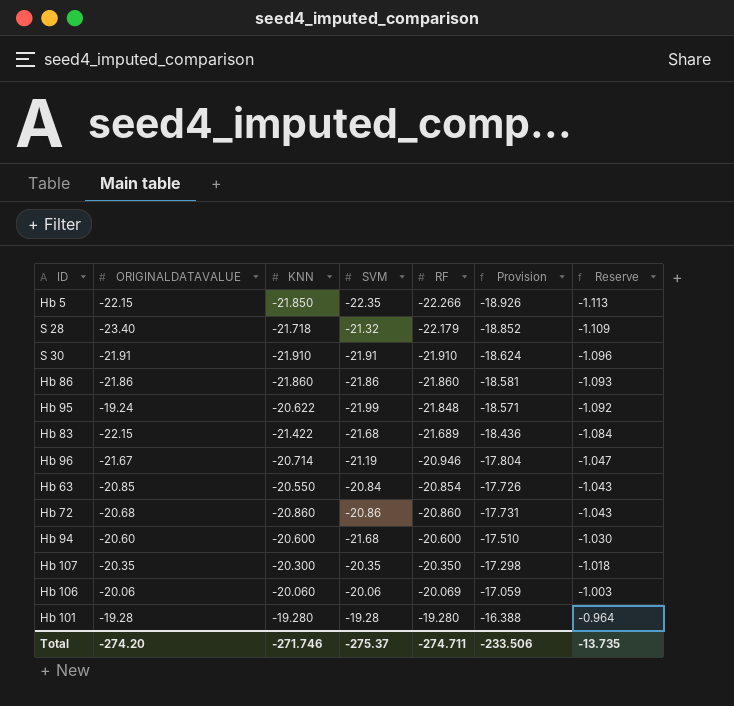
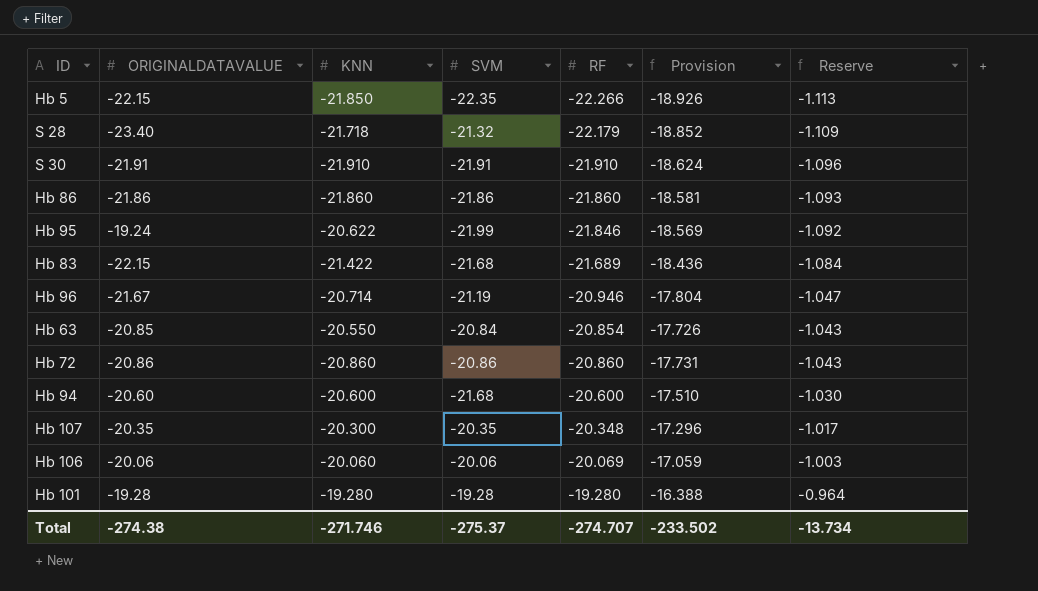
Hb 95 | RF: -21.848 -> -21.846
Hb 95 | Provision: -18.571 -> -18.569
Hb 72 | ORIGINALDATAVALUE: -20.68 -> -20.86
Hb 107 | RF: -20.350 -> -20.348
Hb 107 | Provision: -17.298 -> -17.296
Hb 107 | Reserve: -1.018 -> -1.017
Total | ORIGINALDATAVALUE: -274.20 -> -274.38
Total | RF: -274.711 -> -274.707
Total | Provision: -233.506 -> -233.502
Total | Reserve: -13.735 -> -13.734

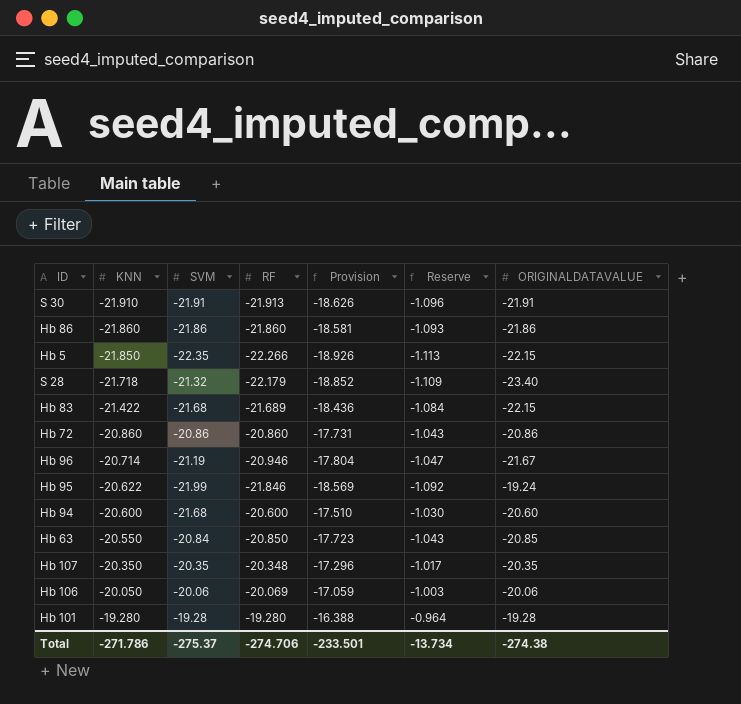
row order: Reserve ascending -> KNN ascending
column ORIGINALDATAVALUE | position: 2 -> 7
S 30 | RF: -21.910 -> -21.913
S 30 | Provision: -18.624 -> -18.626
Hb 63 | RF: -20.854 -> -20.850
Hb 63 | Provision: -17.726 -> -17.723
Hb 107 | KNN: -20.300 -> -20.350
Hb 106 | KNN: -20.060 -> -20.050
Total | KNN: -271.746 -> -271.786
Total | RF: -274.707 -> -274.706
Total | Provision: -233.502 -> -233.501

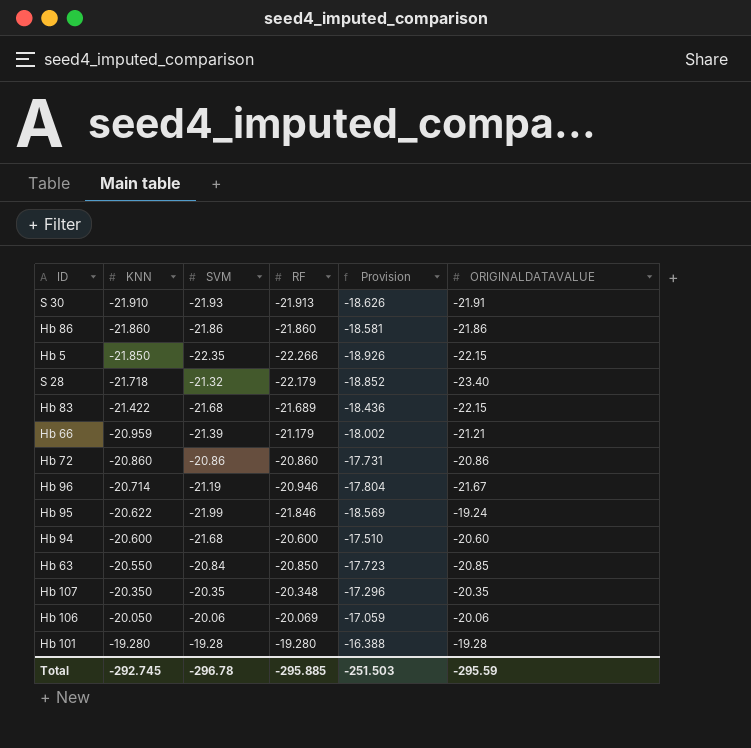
column Reserve | formula: [RF] * 0.05 -> none
S 30 | SVM: -21.91 -> -21.93
row Hb 66: none -> -20.959 | -21.39 | -21.179 | -18.002 | -21.21
Total | KNN: -271.786 -> -292.745
Total | SVM: -275.37 -> -296.78
Total | RF: -274.706 -> -295.885
Total | Provision: -233.501 -> -251.503
Total | ORIGINALDATAVALUE: -274.38 -> -295.59

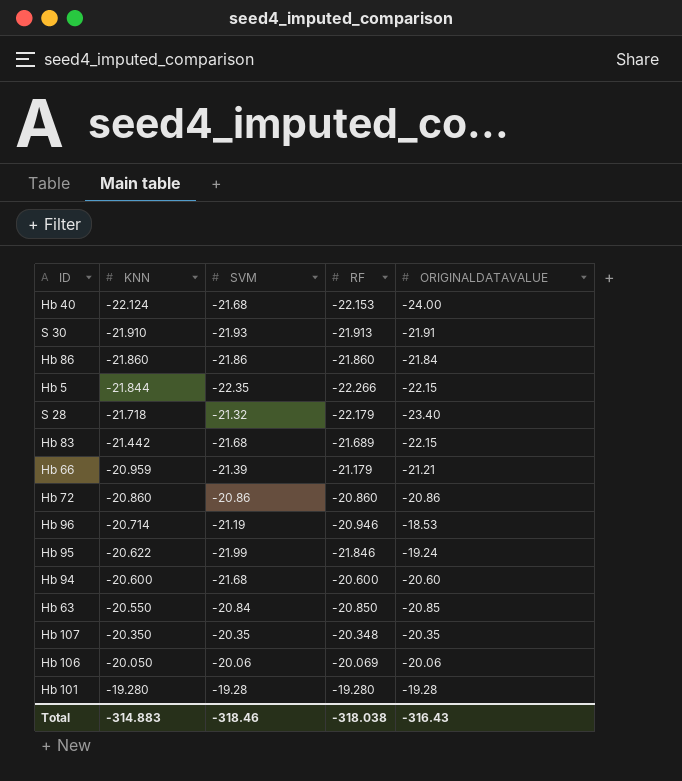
column Provision | formula: [RF] * 0.85 -> none
row Hb 40: none -> -22.124 | -21.68 | -22.153 | -24.00
Hb 86 | ORIGINALDATAVALUE: -21.86 -> -21.84
Hb 5 | KNN: -21.850 -> -21.844
Hb 83 | KNN: -21.422 -> -21.442
Hb 96 | ORIGINALDATAVALUE: -21.67 -> -18.53
Total | KNN: -292.745 -> -314.883
Total | SVM: -296.78 -> -318.46
Total | RF: -295.885 -> -318.038
Total | ORIGINALDATAVALUE: -295.59 -> -316.43

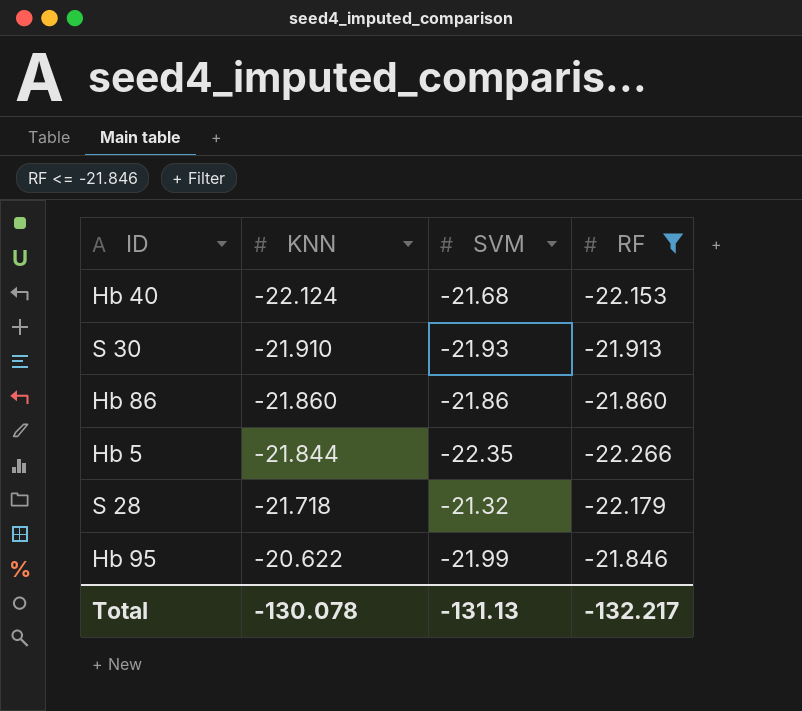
filter: none -> RF <= -21.846
column ORIGINALDATAVALUE | position: 5 -> none
Total | KNN: -314.883 -> -130.078
Total | SVM: -318.46 -> -131.13
Total | RF: -318.038 -> -132.217

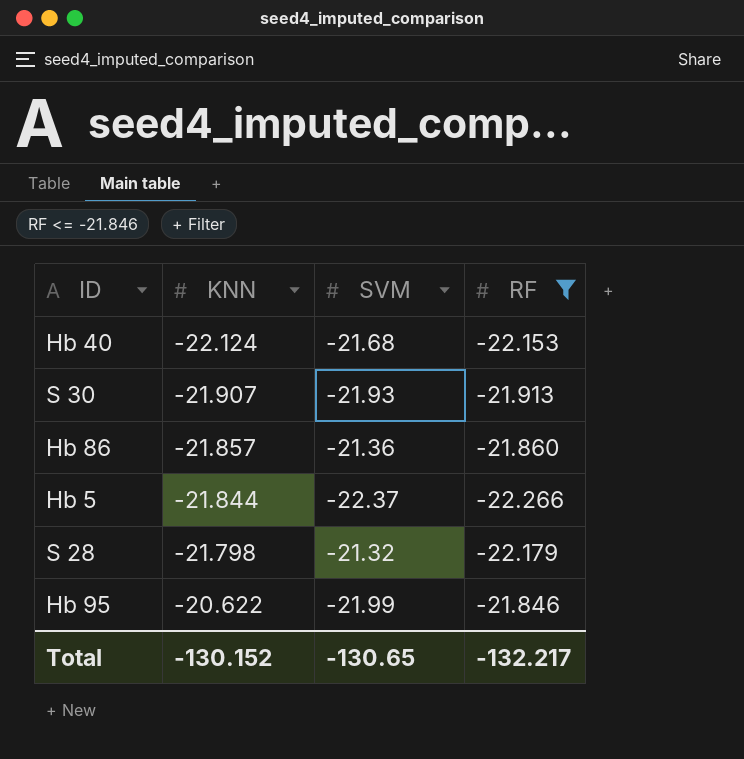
S 30 | KNN: -21.910 -> -21.907
Hb 86 | KNN: -21.860 -> -21.857
Hb 86 | SVM: -21.86 -> -21.36
Hb 5 | SVM: -22.35 -> -22.37
S 28 | KNN: -21.718 -> -21.798
Total | KNN: -130.078 -> -130.152
Total | SVM: -131.13 -> -130.65

